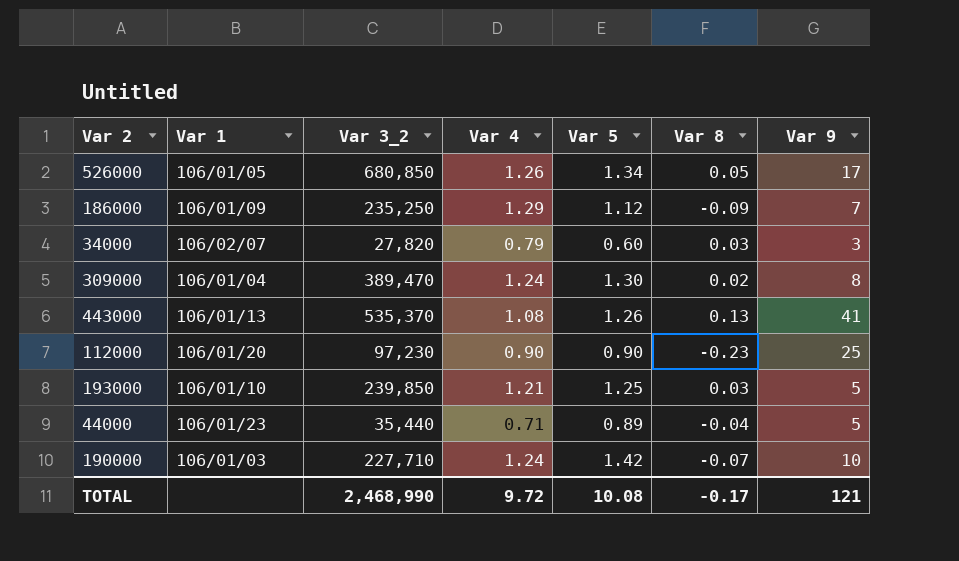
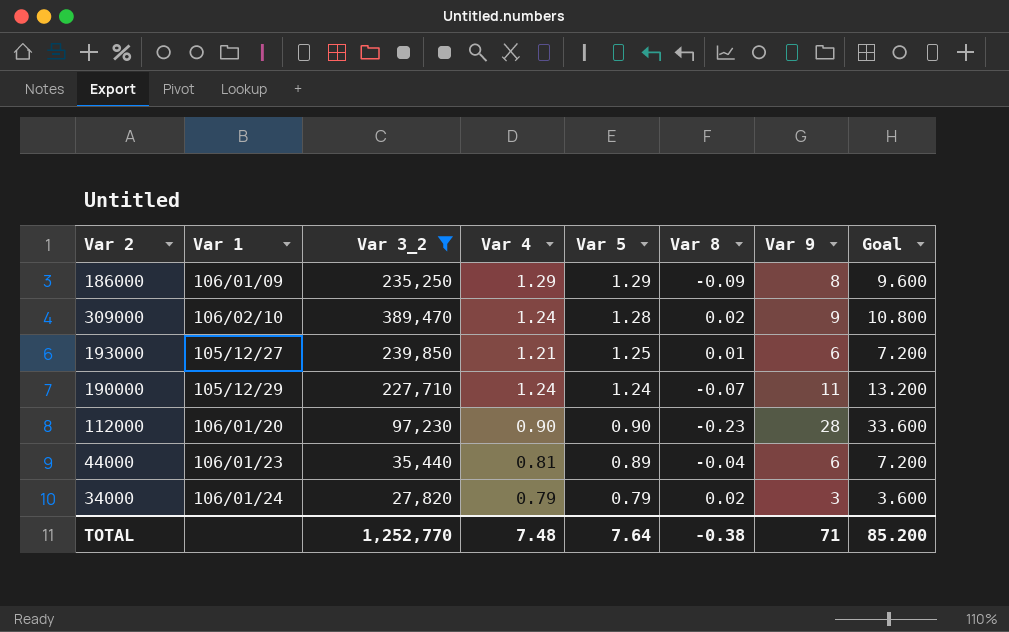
filter: none -> Var 3_2 <= 389,470
row order: none -> Var 5 descending
column Goal | formula: none -> [Var 9] * 1.2
186000 | Var 5: 1.12 -> 1.29
186000 | Var 9: 7 -> 8
309000 | Var 1: 106/01/04 -> 106/02/10
309000 | Var 5: 1.30 -> 1.28
309000 | Var 9: 8 -> 9
193000 | Var 1: 106/01/10 -> 105/12/27
193000 | Var 8: 0.03 -> 0.01
193000 | Var 9: 5 -> 6
190000 | Var 1: 106/01/03 -> 105/12/29
190000 | Var 5: 1.42 -> 1.24
190000 | Var 9: 10 -> 11
112000 | Var 9: 25 -> 28
44000 | Var 4: 0.71 -> 0.81
44000 | Var 9: 5 -> 6
34000 | Var 1: 106/02/07 -> 106/01/24
34000 | Var 5: 0.60 -> 0.79
34000 | Var 8: 0.03 -> 0.02
TOTAL | Var 3_2: 2,468,990 -> 1,252,770
TOTAL | Var 4: 9.72 -> 7.48
TOTAL | Var 5: 10.08 -> 7.64
TOTAL | Var 8: -0.17 -> -0.38
TOTAL | Var 9: 121 -> 71

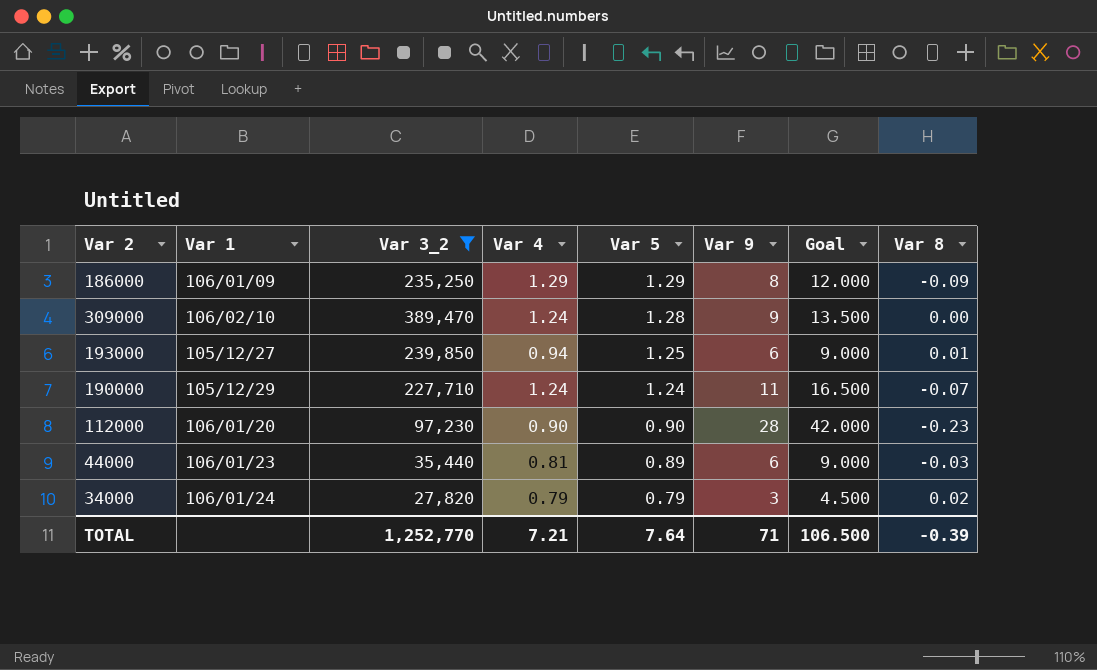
column Goal | formula: [Var 9] * 1.2 -> [Var 9] * 1.5
column Var 8 | position: 6 -> 8
309000 | Var 8: 0.02 -> 0.00
193000 | Var 4: 1.21 -> 0.94
44000 | Var 8: -0.04 -> -0.03
TOTAL | Var 4: 7.48 -> 7.21
TOTAL | Goal: 85.200 -> 106.500
TOTAL | Var 8: -0.38 -> -0.39

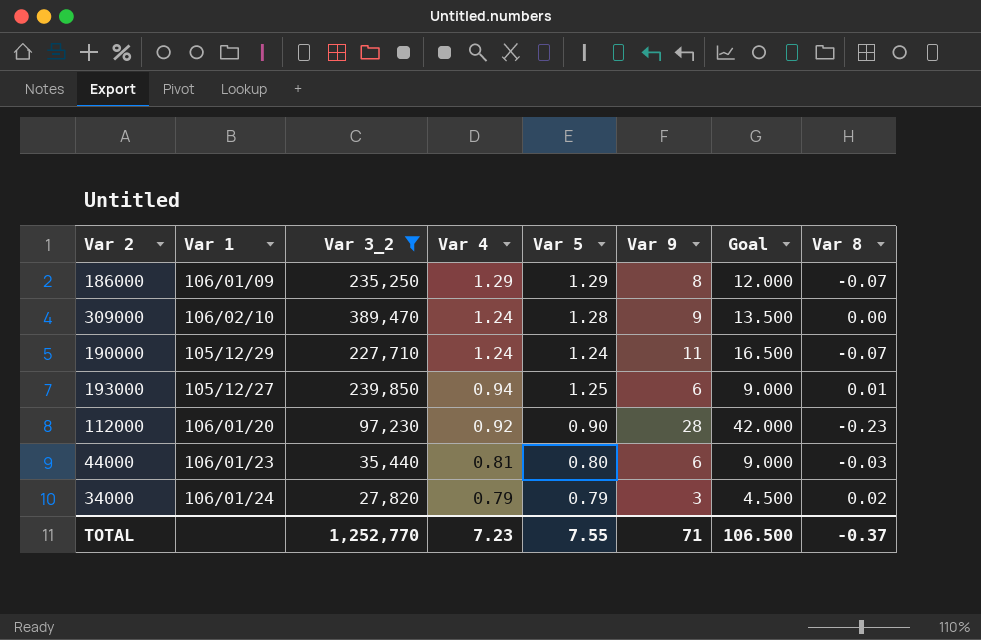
row order: Var 5 descending -> Var 4 descending
186000 | Var 8: -0.09 -> -0.07
112000 | Var 4: 0.90 -> 0.92
44000 | Var 5: 0.89 -> 0.80
TOTAL | Var 4: 7.21 -> 7.23
TOTAL | Var 5: 7.64 -> 7.55
TOTAL | Var 8: -0.39 -> -0.37

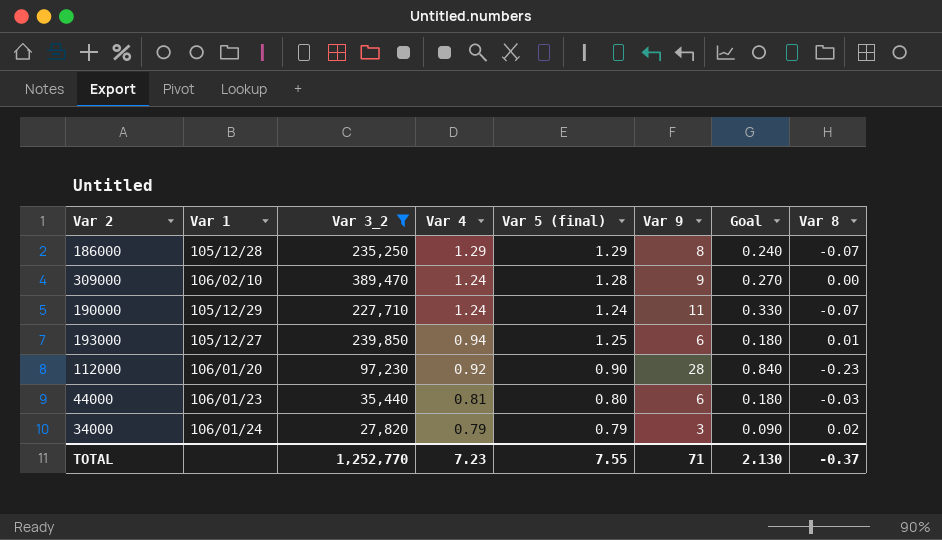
column name: Var 5 -> Var 5 (final)
column Goal | formula: [Var 9] * 1.5 -> [Var 9] * 0.03
186000 | Var 1: 106/01/09 -> 105/12/28
TOTAL | Goal: 106.500 -> 2.130

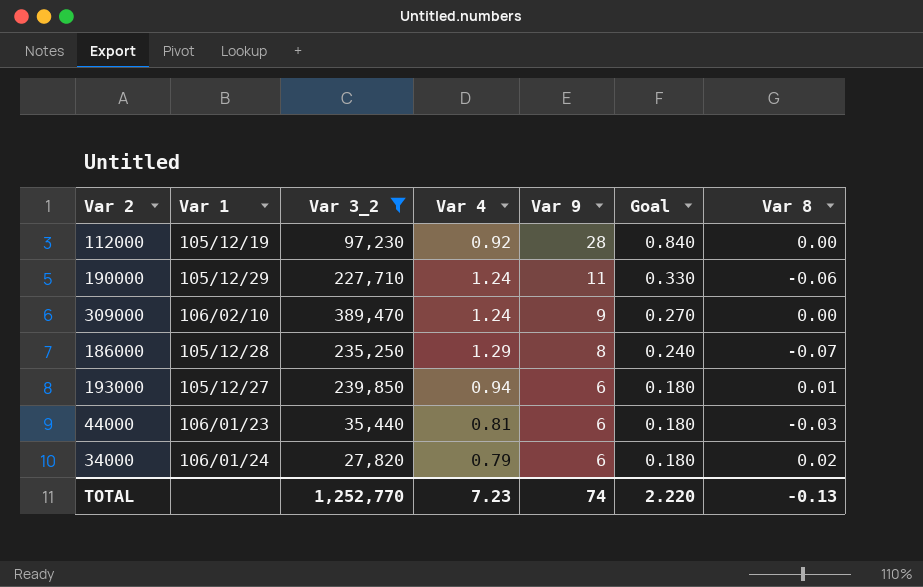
row order: Var 4 descending -> Var 9 descending
column Var 5 (final) | position: 5 -> none
112000 | Var 1: 106/01/20 -> 105/12/19
112000 | Var 8: -0.23 -> 0.00
190000 | Var 8: -0.07 -> -0.06
34000 | Var 9: 3 -> 6
34000 | Goal: 0.090 -> 0.180
TOTAL | Var 9: 71 -> 74
TOTAL | Goal: 2.130 -> 2.220
TOTAL | Var 8: -0.37 -> -0.13

